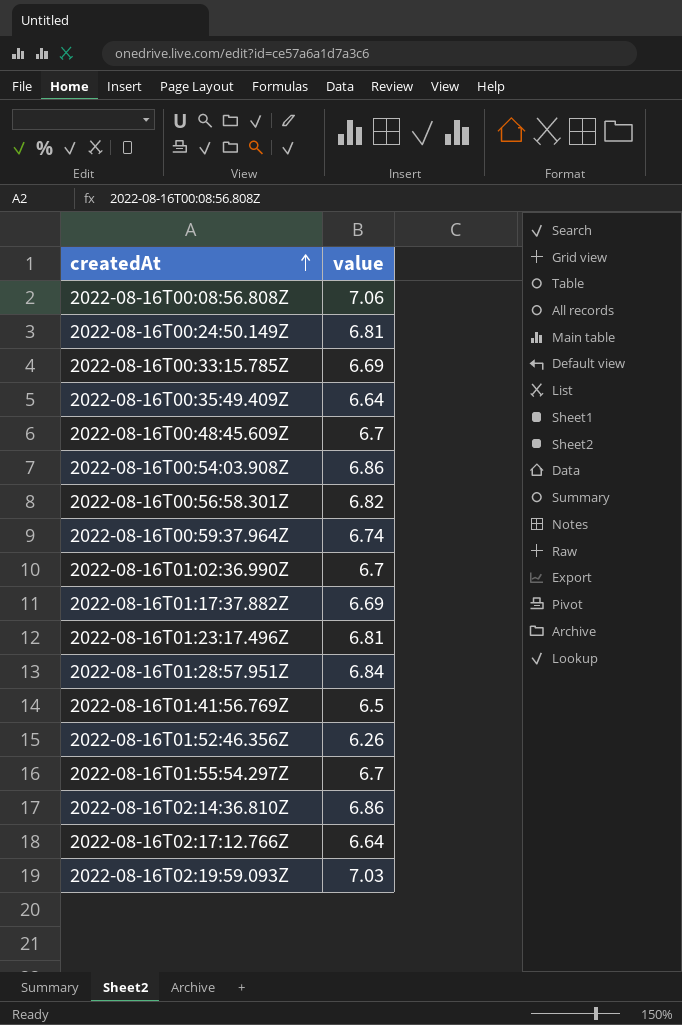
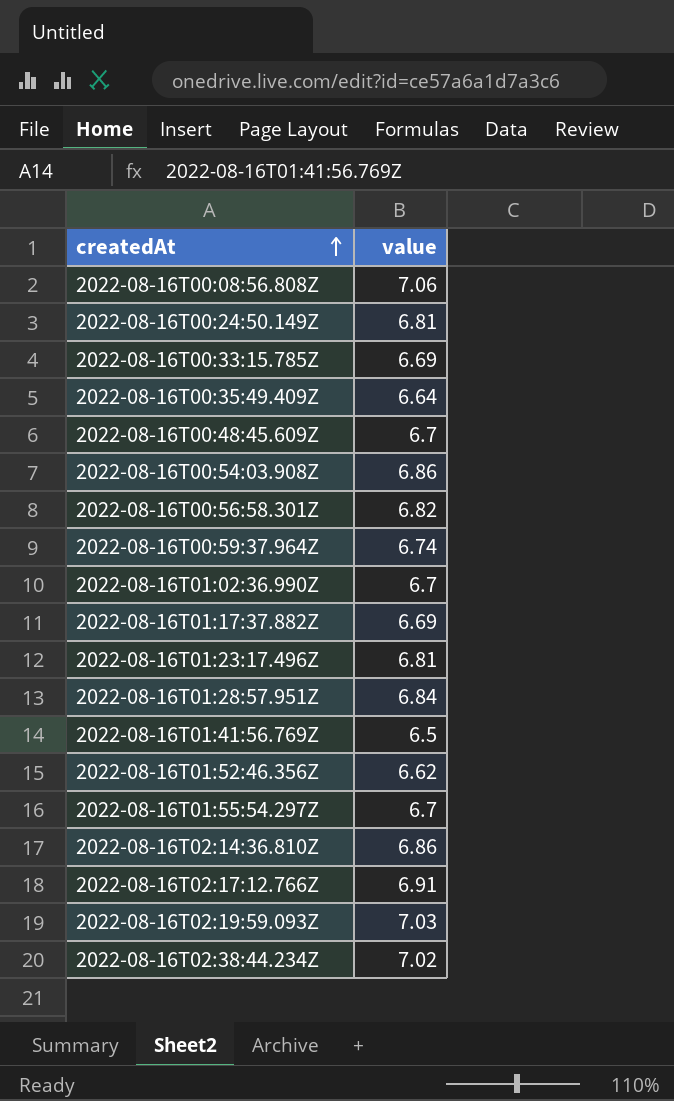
2022-08-16T01:52:46.356Z | value: 6.26 -> 6.62
2022-08-16T02:17:12.766Z | value: 6.64 -> 6.91
row 2022-08-16T02:38:44.234Z: none -> 7.02

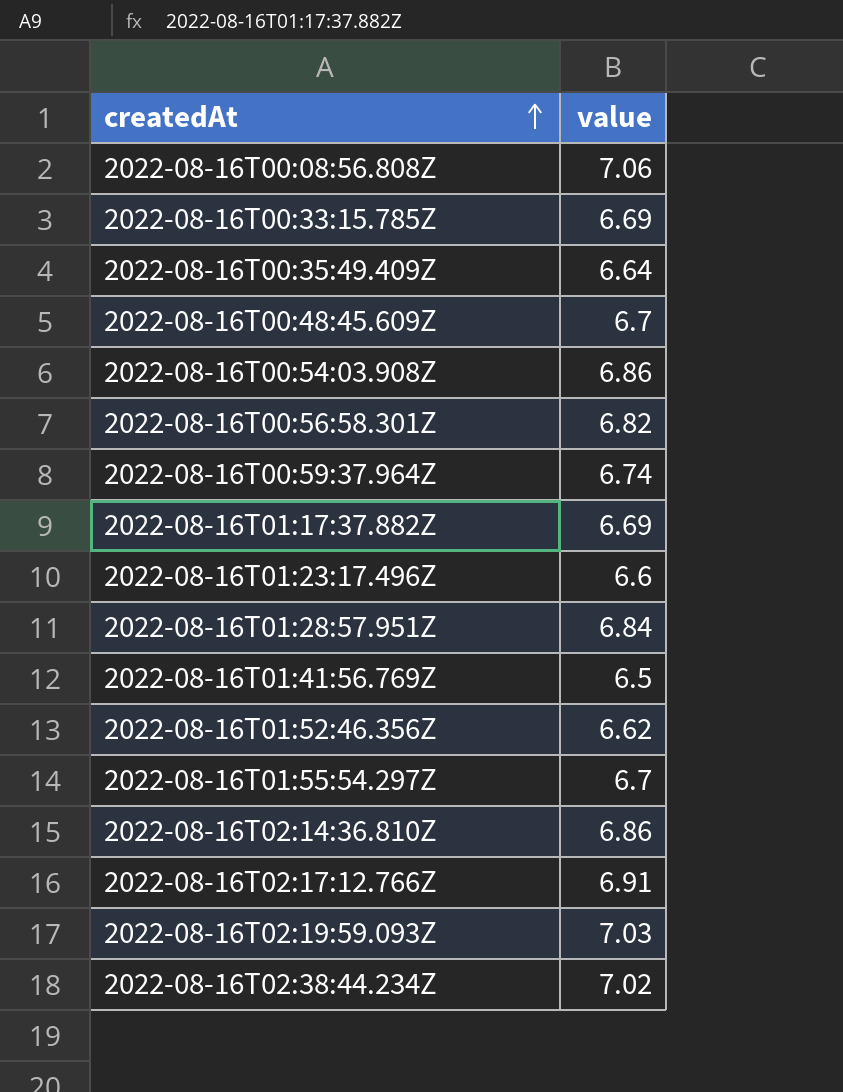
row 2022-08-16T00:24:50.149Z: 6.81 -> none
row 2022-08-16T01:02:36.990Z: 6.7 -> none
2022-08-16T01:23:17.496Z | value: 6.81 -> 6.6

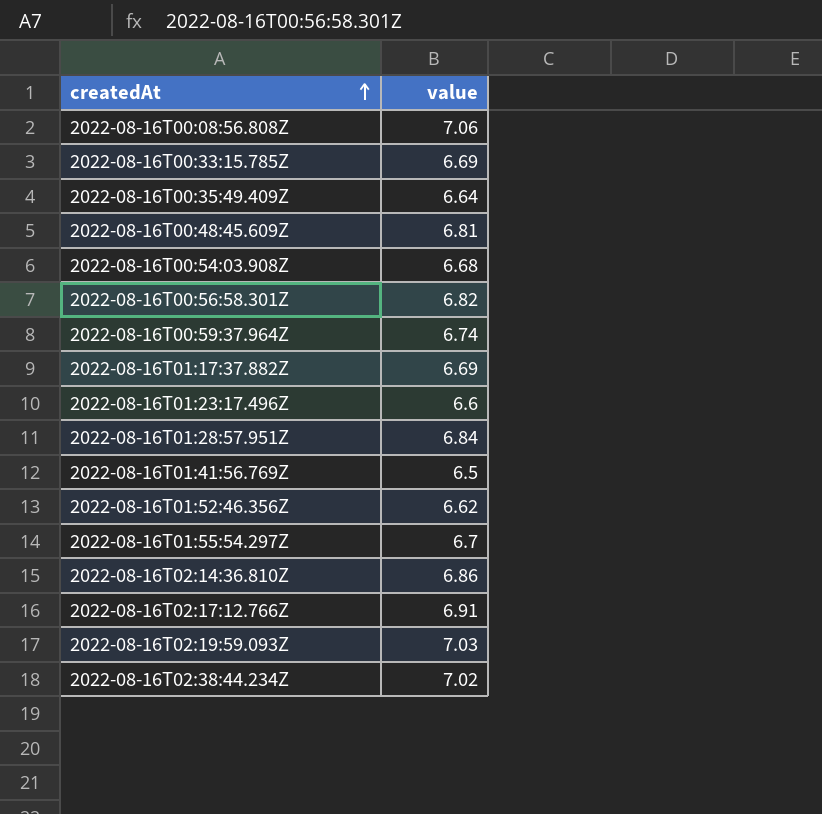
2022-08-16T00:48:45.609Z | value: 6.7 -> 6.81
2022-08-16T00:54:03.908Z | value: 6.86 -> 6.68

